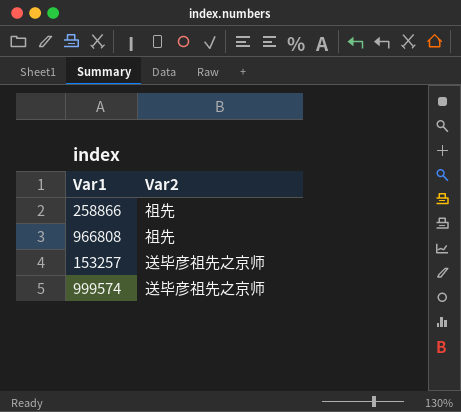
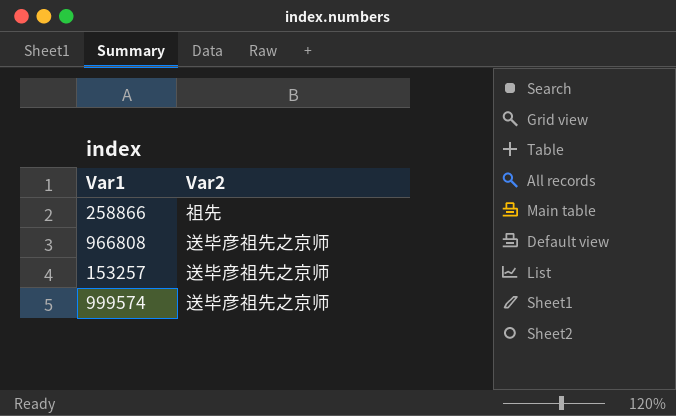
966808 | Var2: 祖先 -> 送毕彦祖先之京师

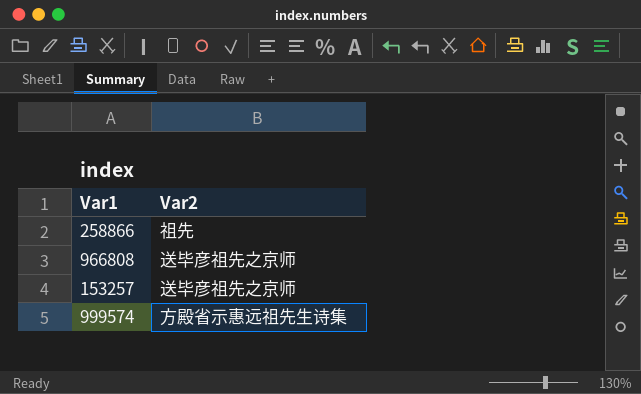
999574 | Var2: 送毕彦祖先之京师 -> 方殿省示惠远祖先生诗集

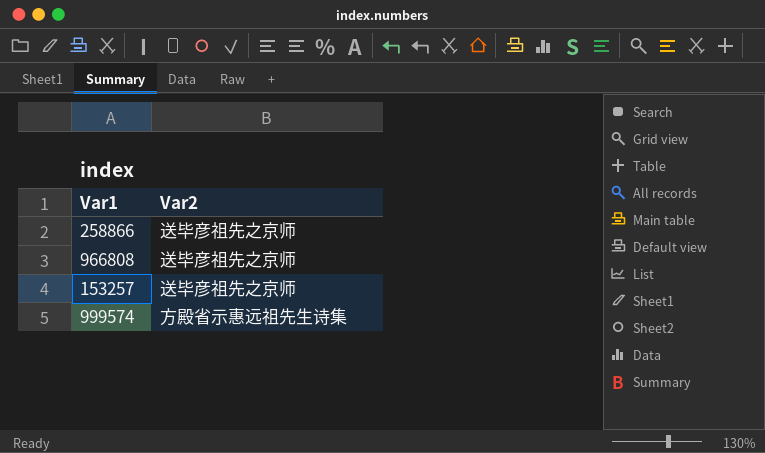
258866 | Var2: 祖先 -> 送毕彦祖先之京师

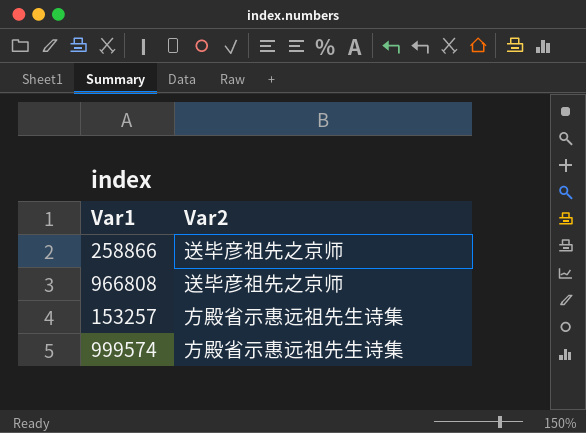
153257 | Var2: 送毕彦祖先之京师 -> 方殿省示惠远祖先生诗集

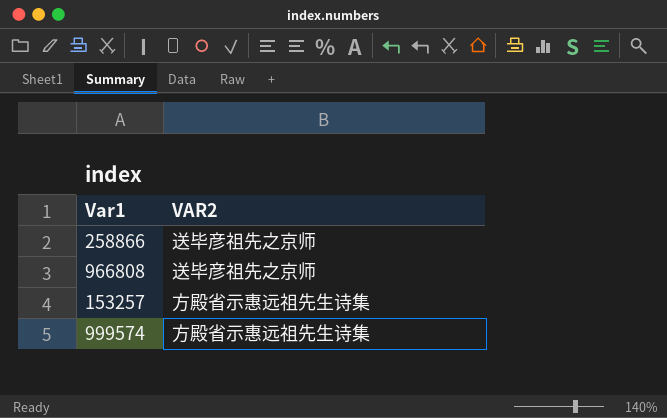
column name: Var2 -> VAR2

